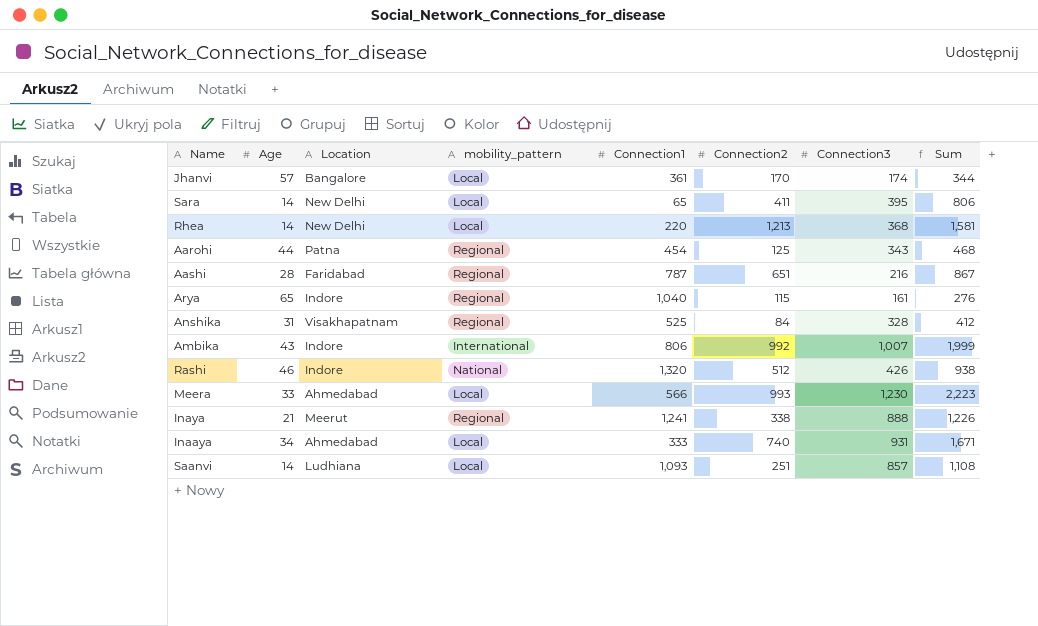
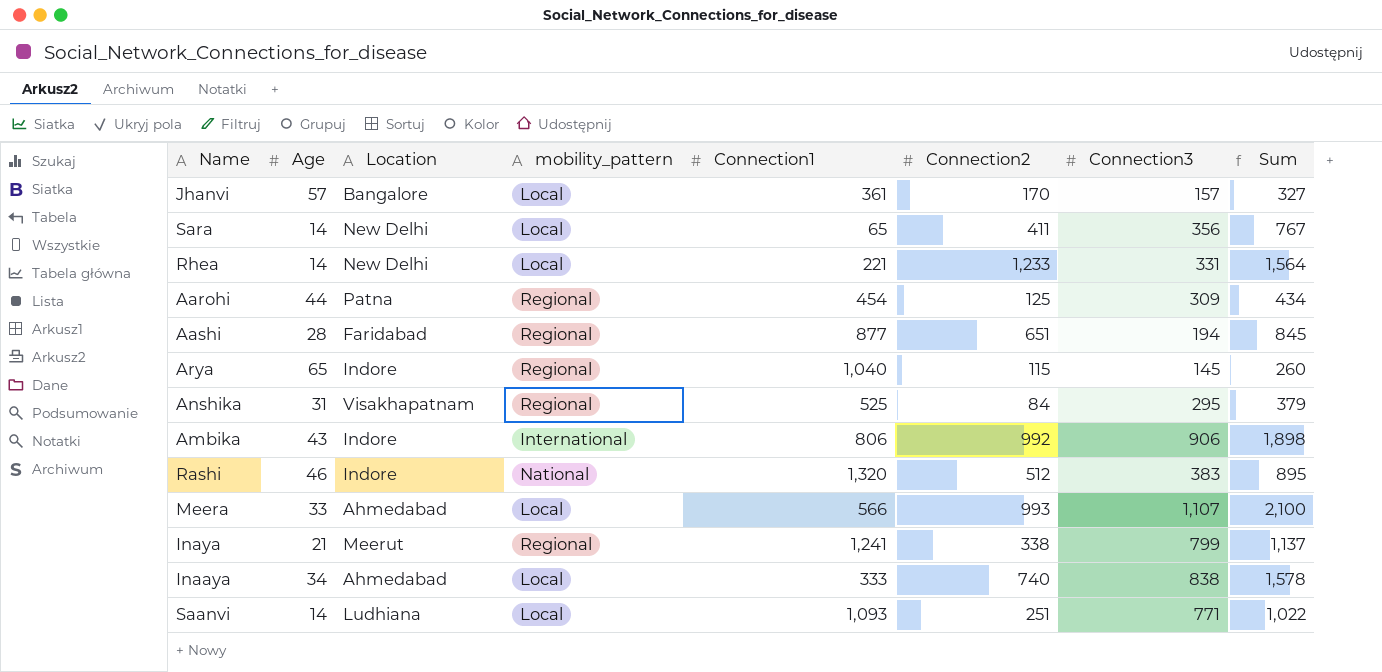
Jhanvi | Connection3: 174 -> 157
Jhanvi | Sum: 344 -> 327
Sara | Connection3: 395 -> 356
Sara | Sum: 806 -> 767
Rhea | Connection1: 220 -> 221
Rhea | Connection2: 1,213 -> 1,233
Rhea | Connection3: 368 -> 331
Rhea | Sum: 1,581 -> 1,564
Aarohi | Connection3: 343 -> 309
Aarohi | Sum: 468 -> 434
Aashi | Connection1: 787 -> 877
Aashi | Connection3: 216 -> 194
Aashi | Sum: 867 -> 845
Arya | Connection3: 161 -> 145
Arya | Sum: 276 -> 260
Anshika | Connection3: 328 -> 295
Anshika | Sum: 412 -> 379
Ambika | Connection3: 1,007 -> 906
Ambika | Sum: 1,999 -> 1,898
Rashi | Connection3: 426 -> 383
Rashi | Sum: 938 -> 895
Meera | Connection3: 1,230 -> 1,107
Meera | Sum: 2,223 -> 2,100
Inaya | Connection3: 888 -> 799
Inaya | Sum: 1,226 -> 1,137
Inaaya | Connection3: 931 -> 838
Inaaya | Sum: 1,671 -> 1,578
Saanvi | Connection3: 857 -> 771
Saanvi | Sum: 1,108 -> 1,022

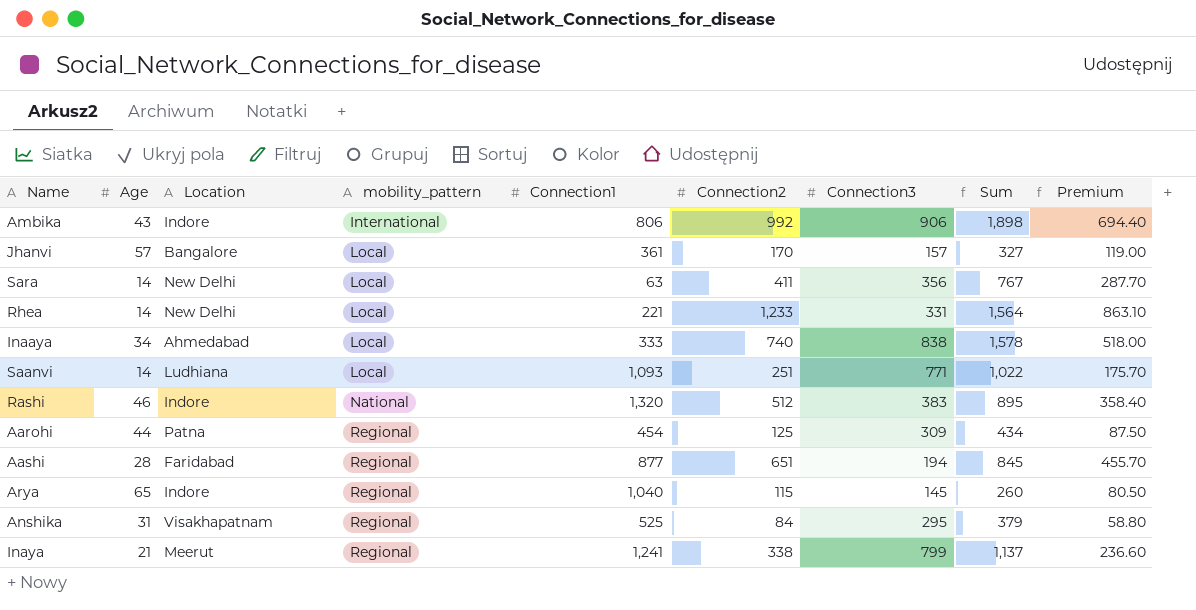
row order: none -> mobility_pattern ascending
column Premium | formula: none -> [Connection2] * 0.7
row Meera: 33 | Ahmedabad | Local | 566 | 993 | 1,107 | 2,100 -> none
Sara | Connection1: 65 -> 63

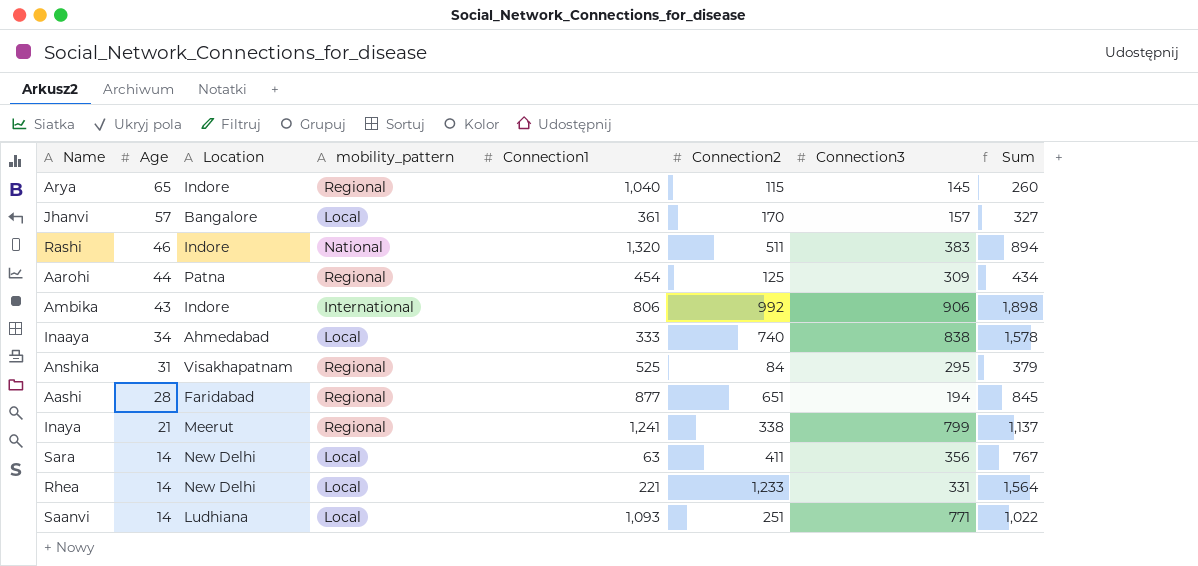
row order: mobility_pattern ascending -> Age descending
column Premium | formula: [Connection2] * 0.7 -> none
Rashi | Connection2: 512 -> 511
Rashi | Sum: 895 -> 894

